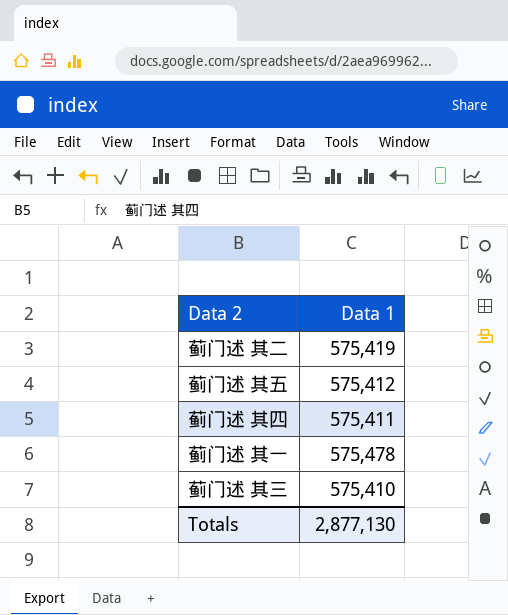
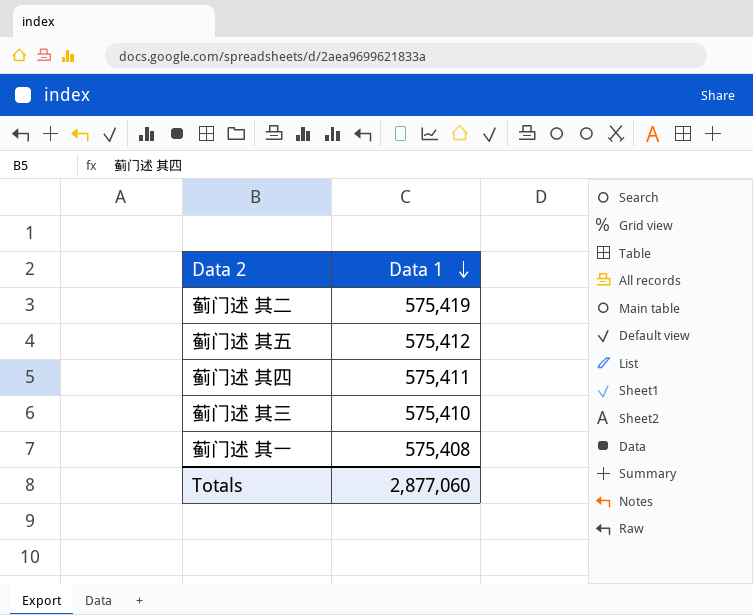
row order: none -> Data 1 descending
蓟门述 其一 | Data 1: 575,478 -> 575,408
Totals | Data 1: 2,877,130 -> 2,877,060

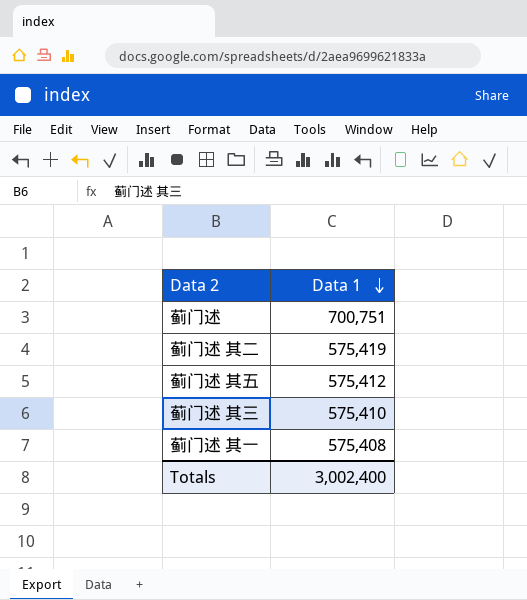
row 蓟门述 其四: 575,411 -> none
row 蓟门述: none -> 700,751
Totals | Data 1: 2,877,060 -> 3,002,400

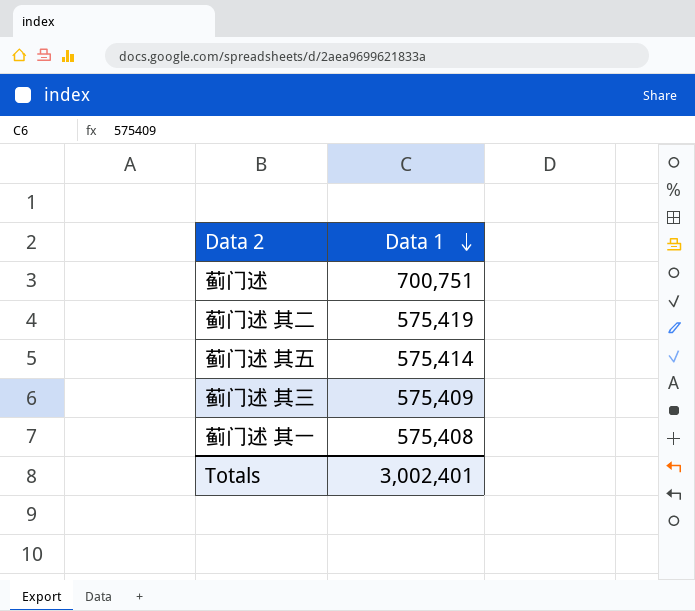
蓟门述 其五 | Data 1: 575,412 -> 575,414
蓟门述 其三 | Data 1: 575,410 -> 575,409
Totals | Data 1: 3,002,400 -> 3,002,401

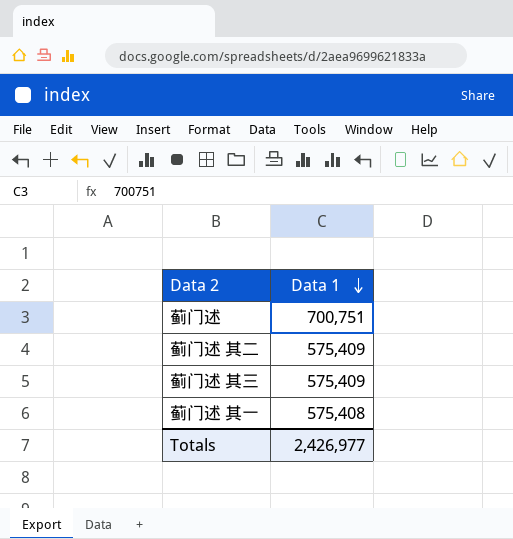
row 蓟门述 其五: 575,414 -> none
蓟门述 其二 | Data 1: 575,419 -> 575,409
Totals | Data 1: 3,002,401 -> 2,426,977

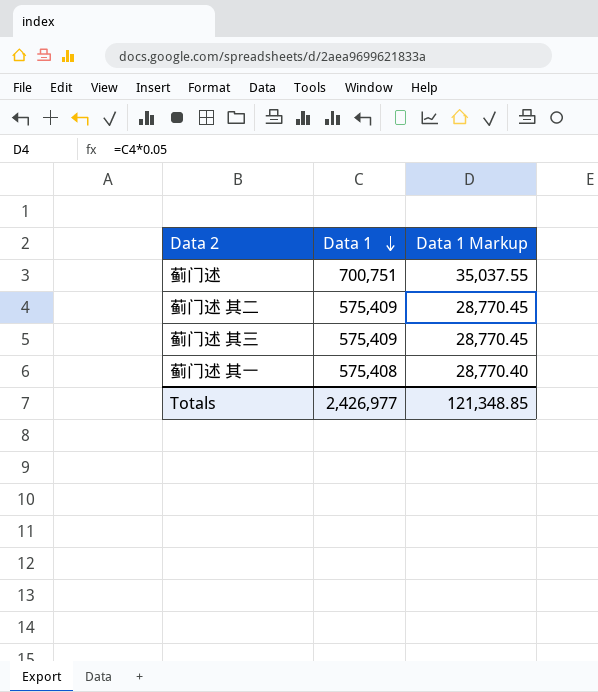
column Data 1 Markup | formula: none -> [Data 1] * 0.05

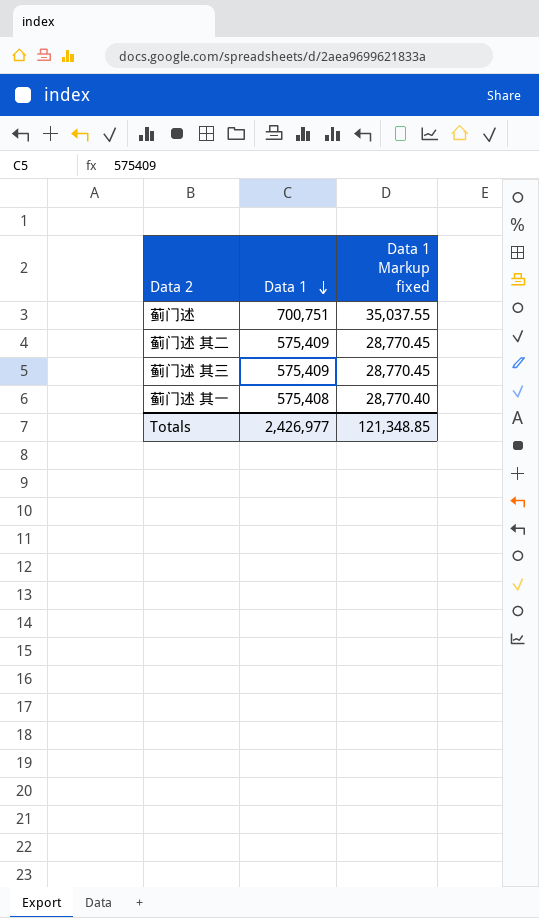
column name: Data 1 Markup -> Data 1 Markup fixed

